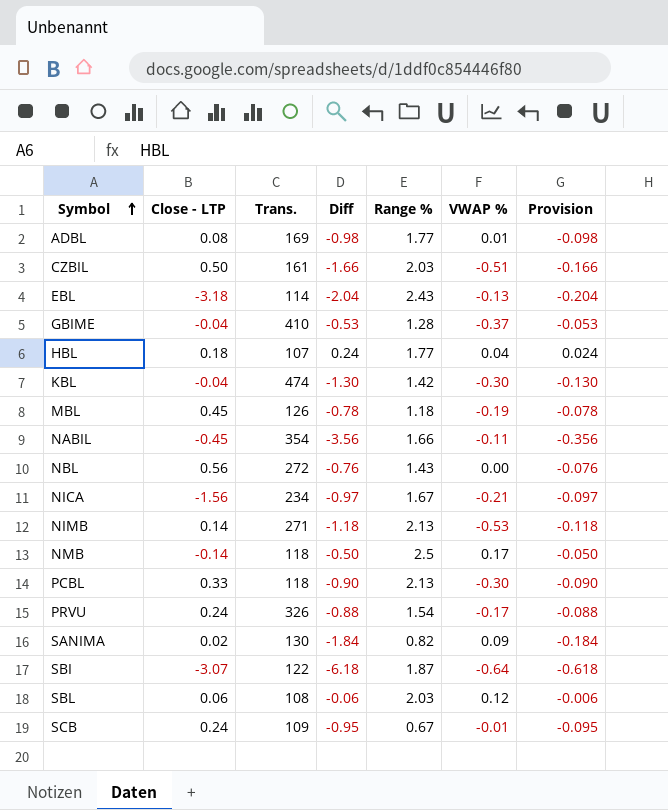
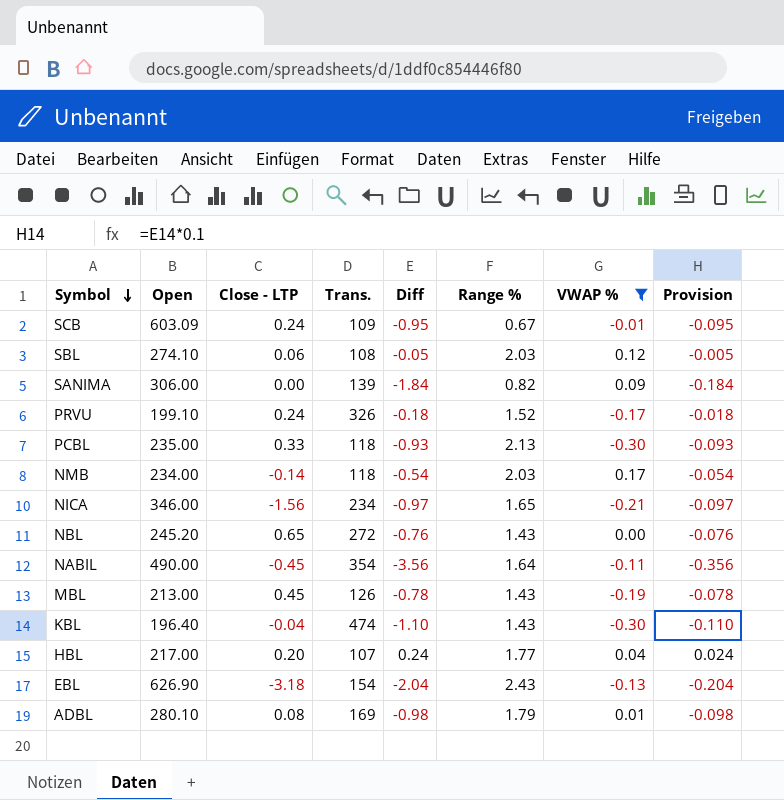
filter: none -> VWAP % >= -0.30
row order: Symbol ascending -> Symbol descending
column Open | position: none -> 2
SBL | Diff: -0.06 -> -0.05
SBL | Provision: -0.006 -> -0.005
SANIMA | Close - LTP: 0.02 -> 0.00
SANIMA | Trans.: 130 -> 139
PRVU | Diff: -0.88 -> -0.18
PRVU | Range %: 1.54 -> 1.52
PRVU | Provision: -0.088 -> -0.018
PCBL | Diff: -0.90 -> -0.93
PCBL | Provision: -0.090 -> -0.093
NMB | Diff: -0.50 -> -0.54
NMB | Range %: 2.5 -> 2.03
NMB | Provision: -0.050 -> -0.054
NICA | Range %: 1.67 -> 1.65
NBL | Close - LTP: 0.56 -> 0.65
NABIL | Range %: 1.66 -> 1.64
MBL | Range %: 1.18 -> 1.43
KBL | Diff: -1.30 -> -1.10
KBL | Range %: 1.42 -> 1.43
KBL | Provision: -0.130 -> -0.110
HBL | Close - LTP: 0.18 -> 0.20
EBL | Trans.: 114 -> 154
ADBL | Range %: 1.77 -> 1.79

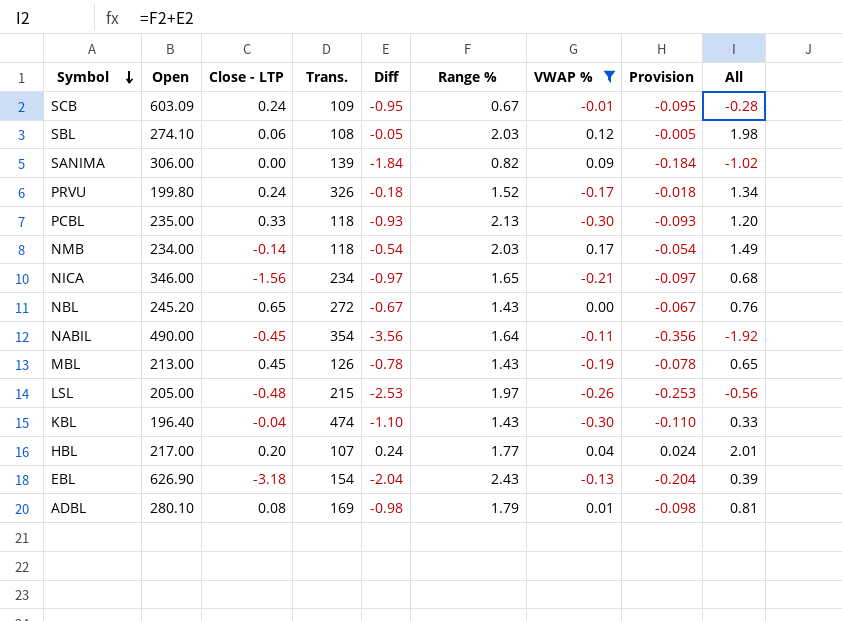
column All | formula: none -> [Diff] + [Range %]
PRVU | Open: 199.10 -> 199.80
NBL | Diff: -0.76 -> -0.67
NBL | Provision: -0.076 -> -0.067
row LSL: none -> 205.00 | -0.48 | 215 | -2.53 | 1.97 | -0.26 | -0.253 | -0.56

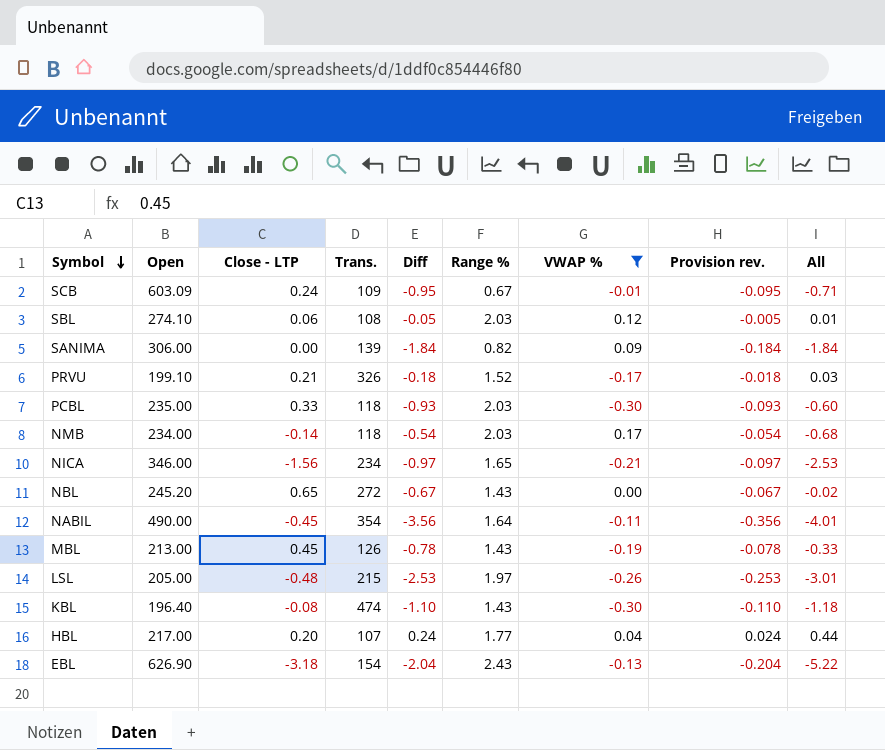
column name: Provision -> Provision rev.
column All | formula: [Diff] + [Range %] -> [Close - LTP] + [Diff]
row ADBL: 280.10 | 0.08 | 169 | -0.98 | 1.79 | 0.01 | -0.098 | 0.81 -> none
PRVU | Open: 199.80 -> 199.10
PRVU | Close - LTP: 0.24 -> 0.21
PCBL | Range %: 2.13 -> 2.03
KBL | Close - LTP: -0.04 -> -0.08

